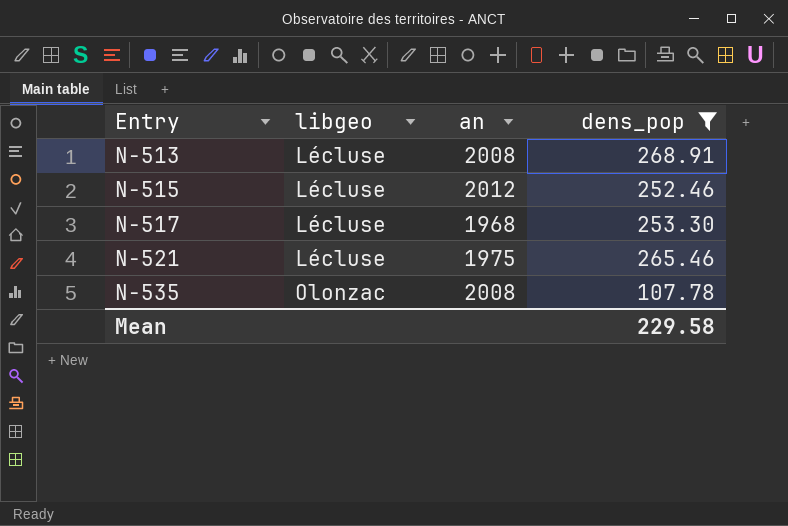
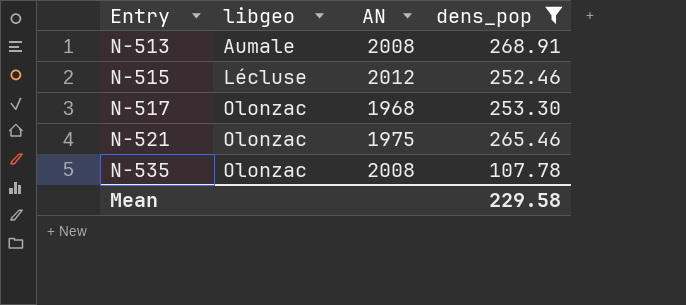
column name: an -> AN
N-513 | libgeo: Lécluse -> Aumale
N-517 | libgeo: Lécluse -> Olonzac
N-521 | libgeo: Lécluse -> Olonzac

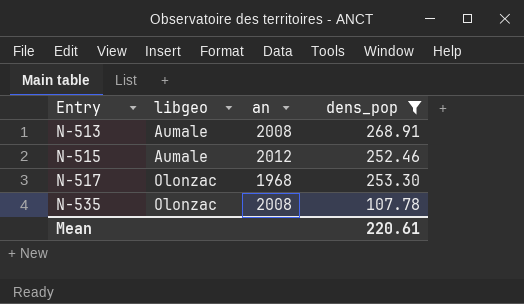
column name: AN -> an
row N-521: Olonzac | 1975 | 265.46 -> none
N-515 | libgeo: Lécluse -> Aumale
Mean | dens_pop: 229.58 -> 220.61

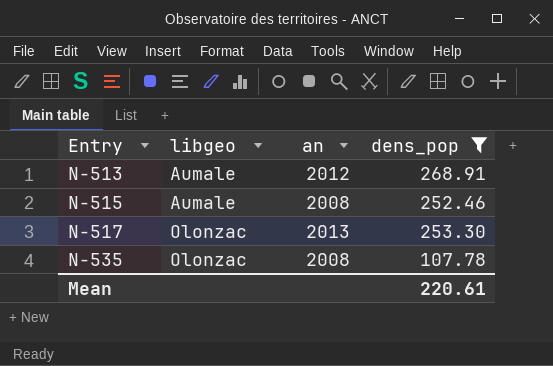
N-513 | an: 2008 -> 2012
N-515 | an: 2012 -> 2008
N-517 | an: 1968 -> 2013

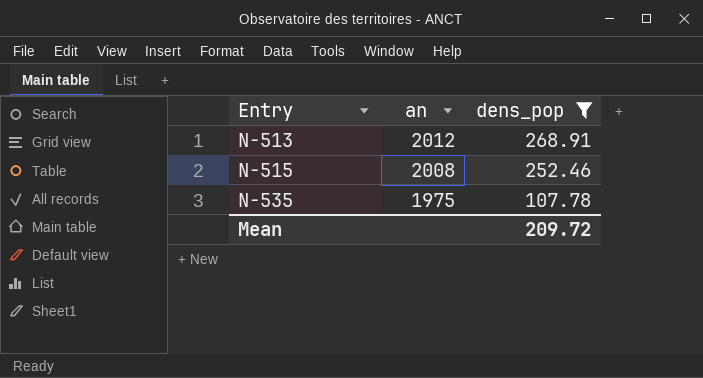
column libgeo | position: 2 -> none
row N-517: Olonzac | 2013 | 253.30 -> none
N-535 | an: 2008 -> 1975
Mean | dens_pop: 220.61 -> 209.72

